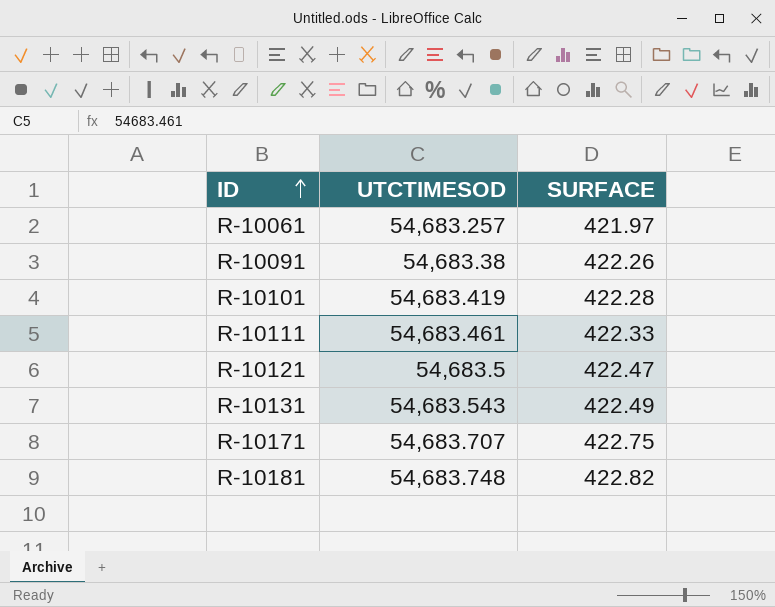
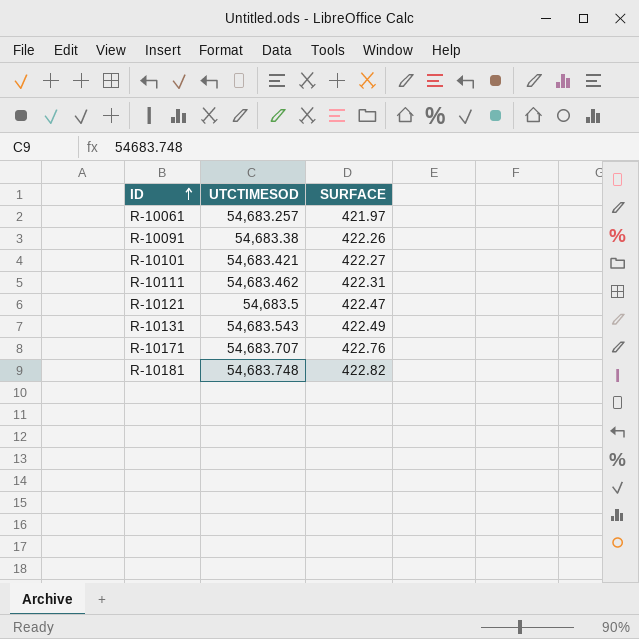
R-10101 | UTCTIMESOD: 54,683.419 -> 54,683.421
R-10101 | SURFACE: 422.28 -> 422.27
R-10111 | UTCTIMESOD: 54,683.461 -> 54,683.462
R-10111 | SURFACE: 422.33 -> 422.31
R-10171 | SURFACE: 422.75 -> 422.76

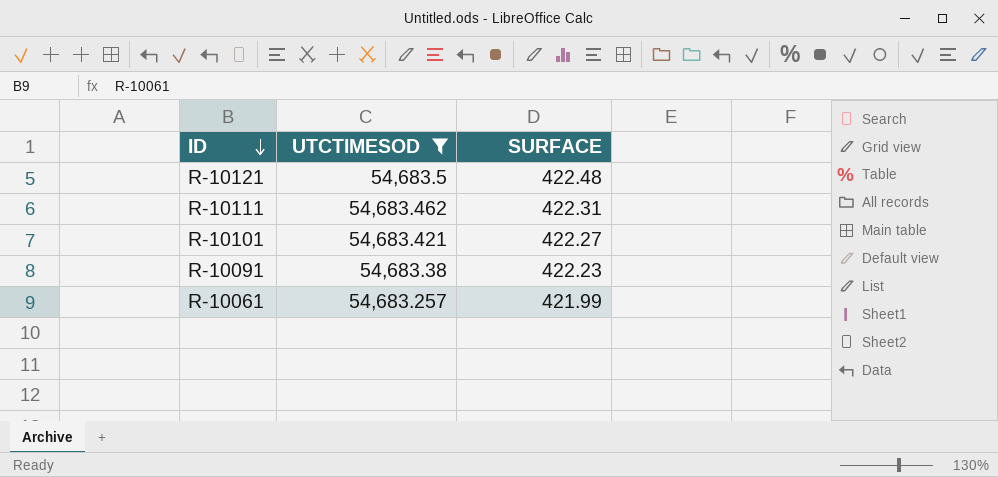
filter: none -> UTCTIMESOD <= 54,683.5
row order: ID ascending -> ID descending
R-10121 | SURFACE: 422.47 -> 422.48
R-10091 | SURFACE: 422.26 -> 422.23
R-10061 | SURFACE: 421.97 -> 421.99

